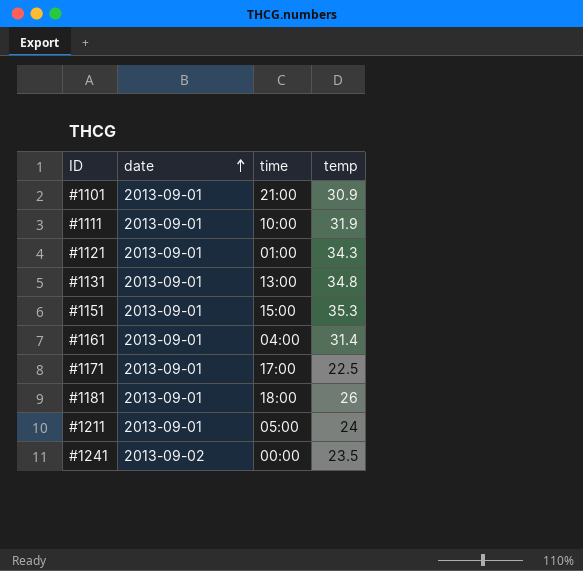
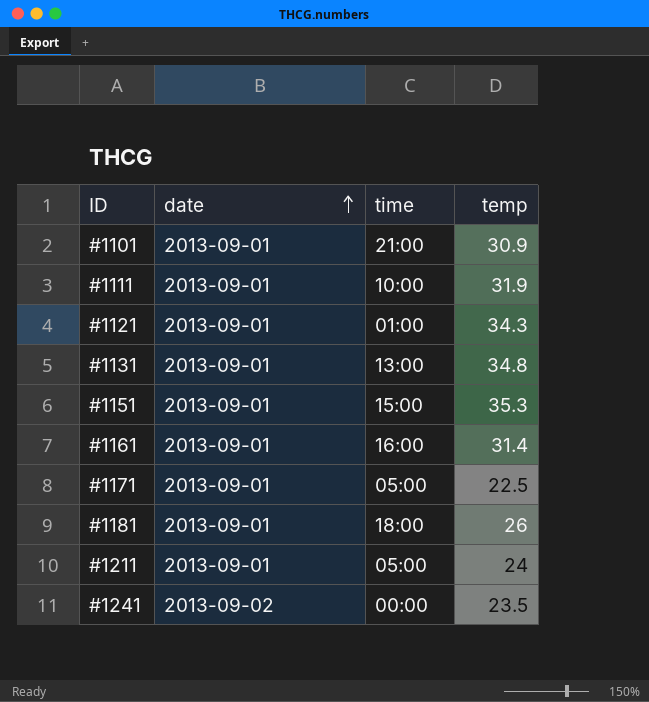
#1161 | time: 04:00 -> 16:00
#1171 | time: 17:00 -> 05:00

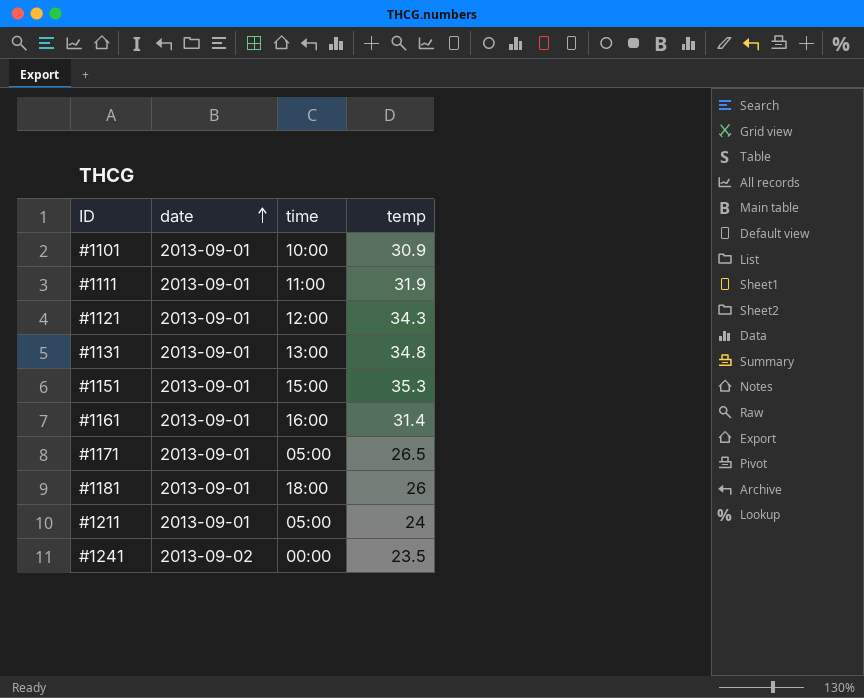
#1101 | time: 21:00 -> 10:00
#1111 | time: 10:00 -> 11:00
#1121 | time: 01:00 -> 12:00
#1171 | temp: 22.5 -> 26.5

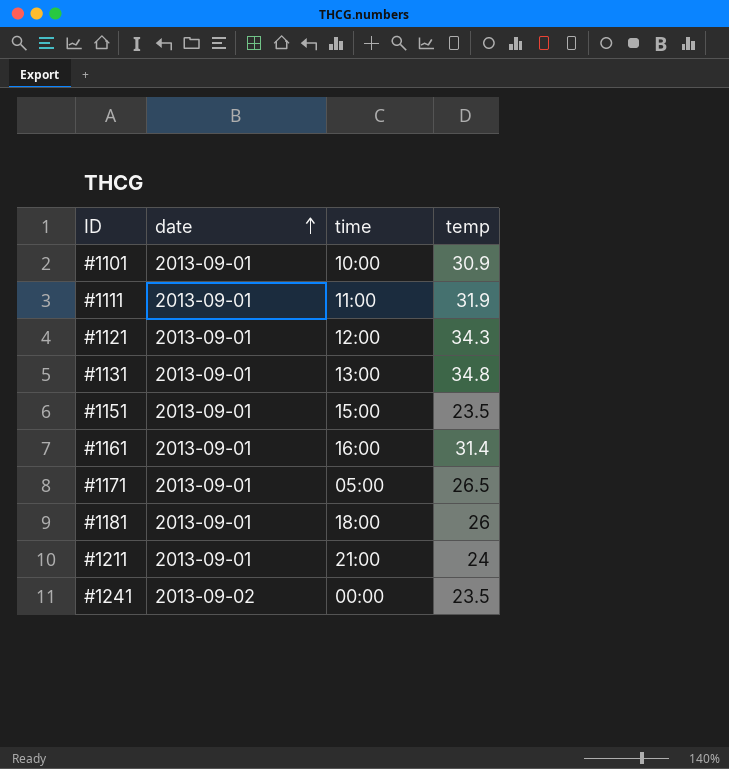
#1151 | temp: 35.3 -> 23.5
#1211 | time: 05:00 -> 21:00

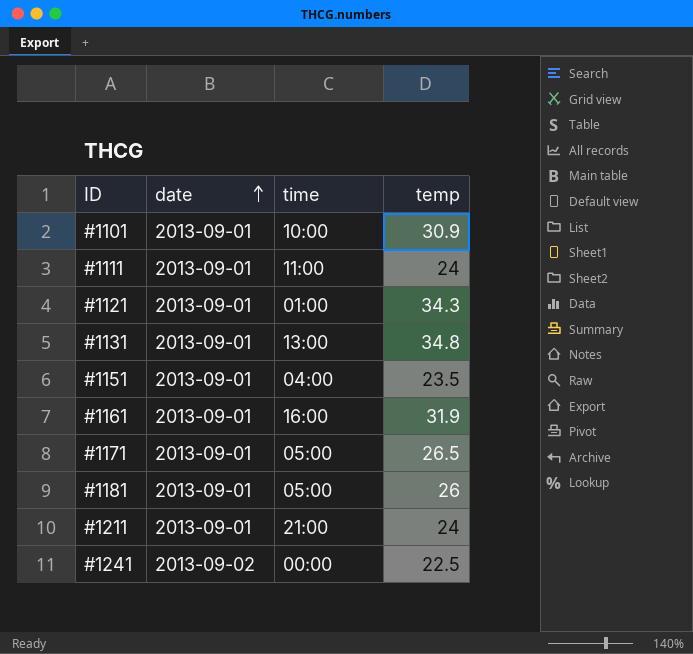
#1111 | temp: 31.9 -> 24
#1121 | time: 12:00 -> 01:00
#1151 | time: 15:00 -> 04:00
#1161 | temp: 31.4 -> 31.9
#1181 | time: 18:00 -> 05:00
#1241 | temp: 23.5 -> 22.5

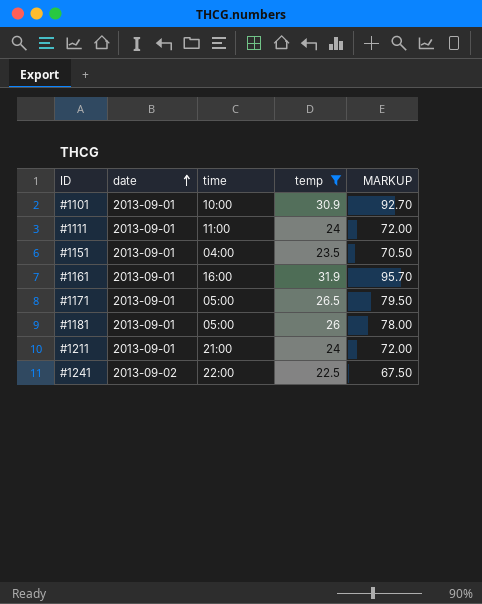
filter: none -> temp <= 31.9
column MARKUP | formula: none -> [temp] * 3
#1241 | time: 00:00 -> 22:00

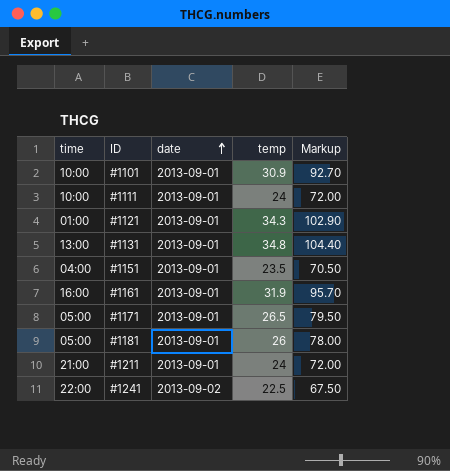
filter: temp <= 31.9 -> none
column time | position: 3 -> 1
column name: MARKUP -> Markup
#1111 | time: 11:00 -> 10:00

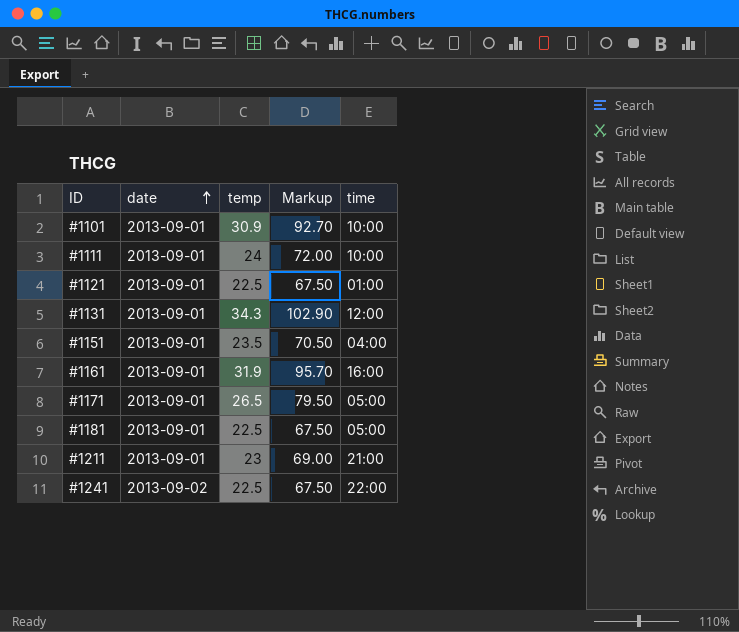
column time | position: 1 -> 5
#1121 | temp: 34.3 -> 22.5
#1121 | Markup: 102.90 -> 67.50
#1131 | temp: 34.8 -> 34.3
#1131 | Markup: 104.40 -> 102.90
#1131 | time: 13:00 -> 12:00
#1181 | temp: 26 -> 22.5
#1181 | Markup: 78.00 -> 67.50
#1211 | temp: 24 -> 23
#1211 | Markup: 72.00 -> 69.00

